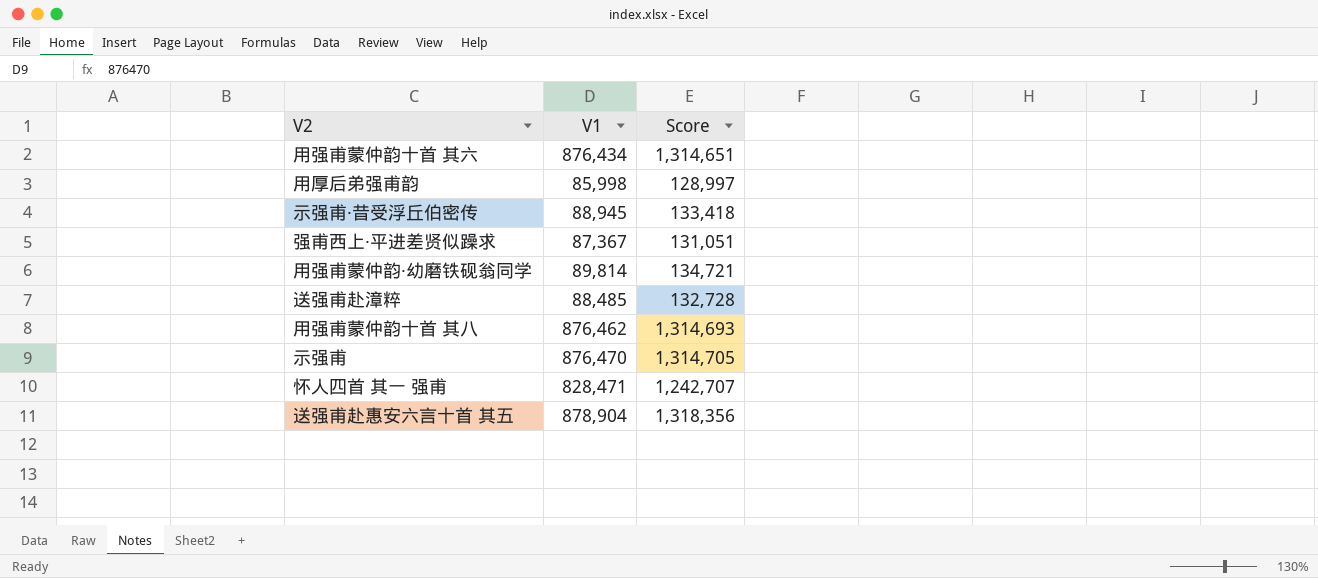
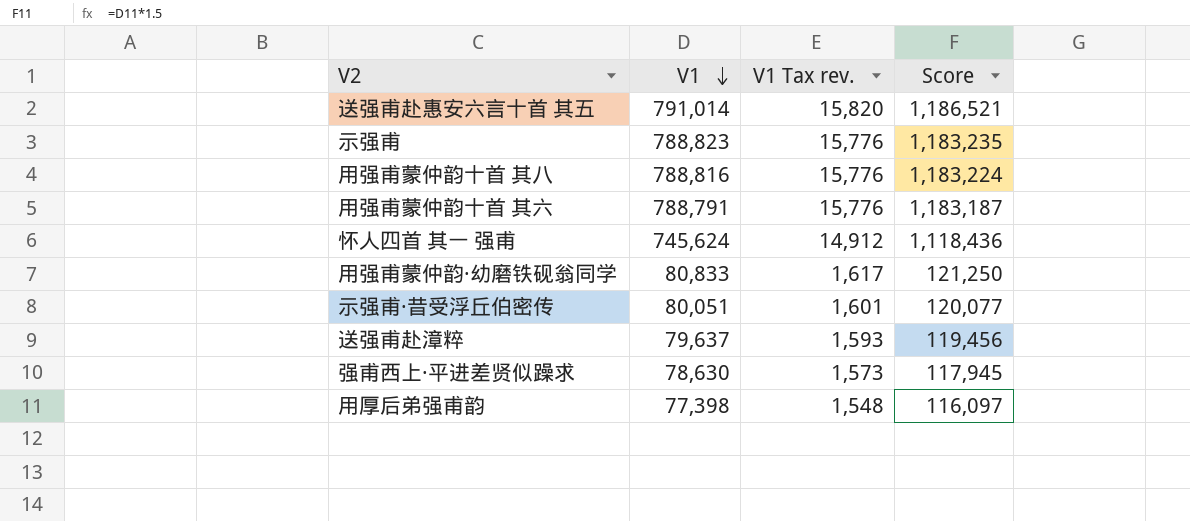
row order: none -> V1 descending
column V1 Tax rev. | formula: none -> [V1] * 0.02
送强甫赴惠安六言十首 其五 | V1: 878,904 -> 791,014
送强甫赴惠安六言十首 其五 | Score: 1,318,356 -> 1,186,521
示强甫 | V1: 876,470 -> 788,823
示强甫 | Score: 1,314,705 -> 1,183,235
用强甫蒙仲韵十首 其八 | V1: 876,462 -> 788,816
用强甫蒙仲韵十首 其八 | Score: 1,314,693 -> 1,183,224
用强甫蒙仲韵十首 其六 | V1: 876,434 -> 788,791
用强甫蒙仲韵十首 其六 | Score: 1,314,651 -> 1,183,187
怀人四首 其一 强甫 | V1: 828,471 -> 745,624
怀人四首 其一 强甫 | Score: 1,242,707 -> 1,118,436
用强甫蒙仲韵·幼磨铁砚翁同学 | V1: 89,814 -> 80,833
用强甫蒙仲韵·幼磨铁砚翁同学 | Score: 134,721 -> 121,250
示强甫·昔受浮丘伯密传 | V1: 88,945 -> 80,051
示强甫·昔受浮丘伯密传 | Score: 133,418 -> 120,077
送强甫赴漳粹 | V1: 88,485 -> 79,637
送强甫赴漳粹 | Score: 132,728 -> 119,456
强甫西上·平进差贤似躁求 | V1: 87,367 -> 78,630
强甫西上·平进差贤似躁求 | Score: 131,051 -> 117,945
用厚后弟强甫韵 | V1: 85,998 -> 77,398
用厚后弟强甫韵 | Score: 128,997 -> 116,097

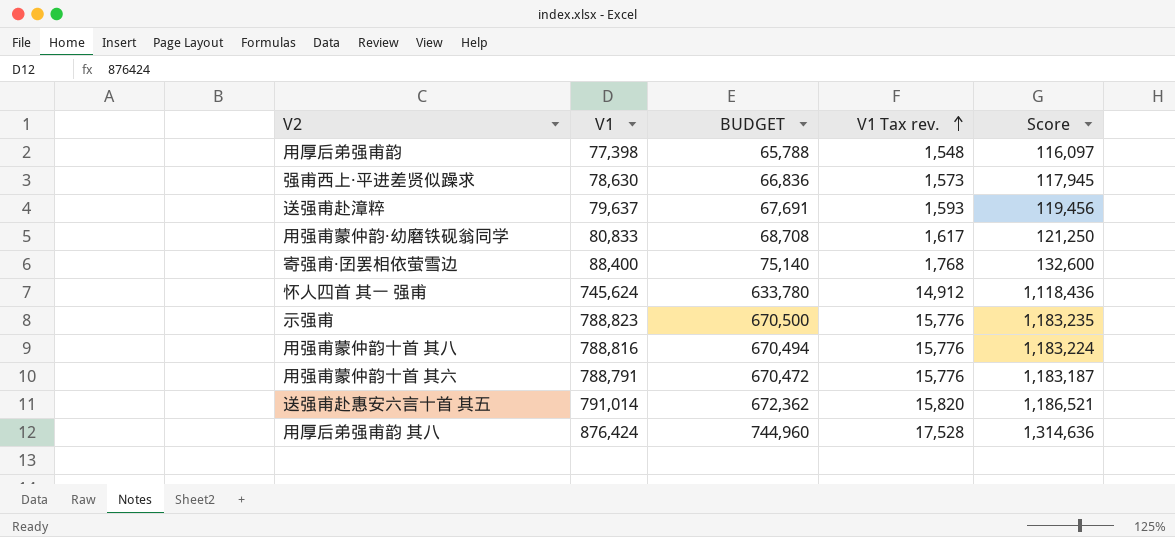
row order: V1 descending -> V1 Tax rev. ascending
column BUDGET | formula: none -> [V1] * 0.85
row 示强甫·昔受浮丘伯密传: 80,051 | 1,601 | 120,077 -> none
row 寄强甫·囝罢相依萤雪边: none -> 88,400 | 75,140 | 1,768 | 132,600
row 用厚后弟强甫韵 其八: none -> 876,424 | 744,960 | 17,528 | 1,314,636

